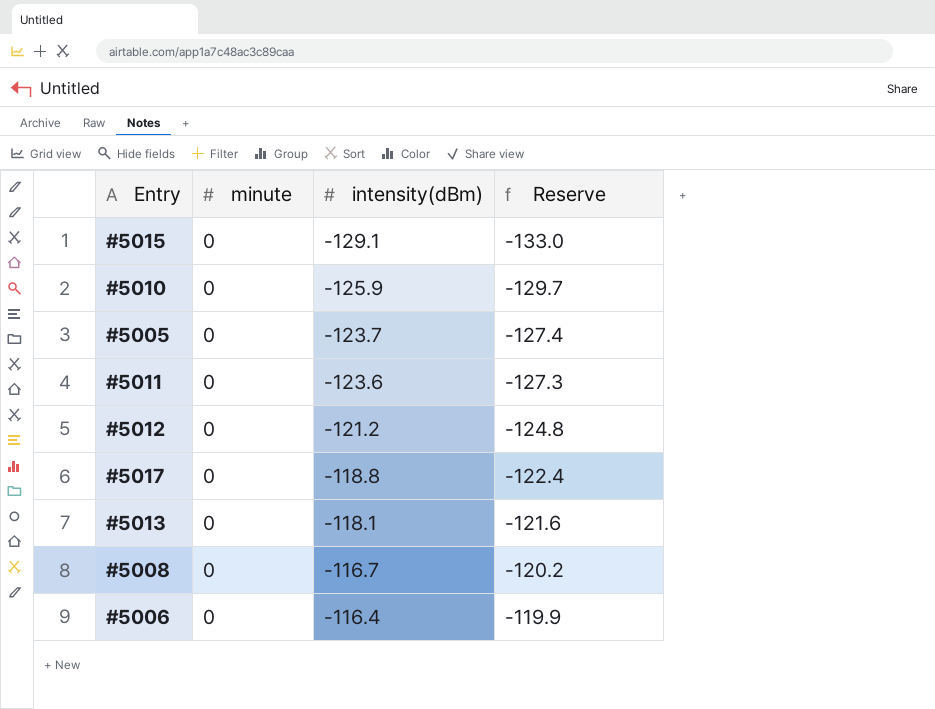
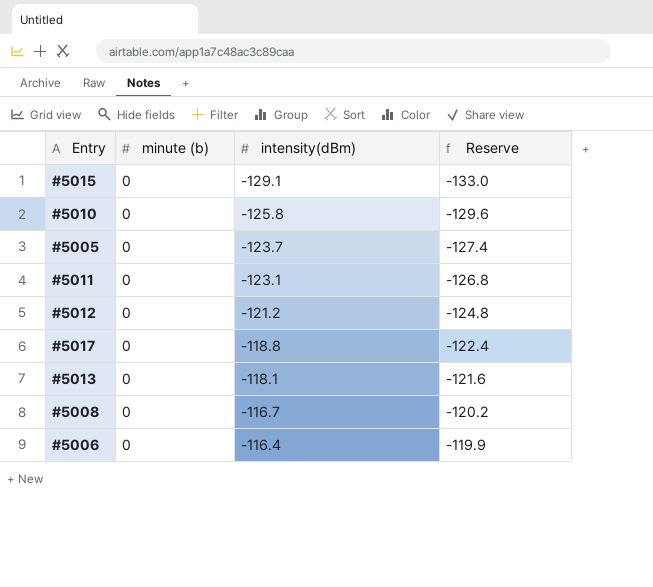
column name: minute -> minute (b)
#5010 | intensity(dBm): -125.9 -> -125.8
#5010 | Reserve: -129.7 -> -129.6
#5011 | intensity(dBm): -123.6 -> -123.1
#5011 | Reserve: -127.3 -> -126.8

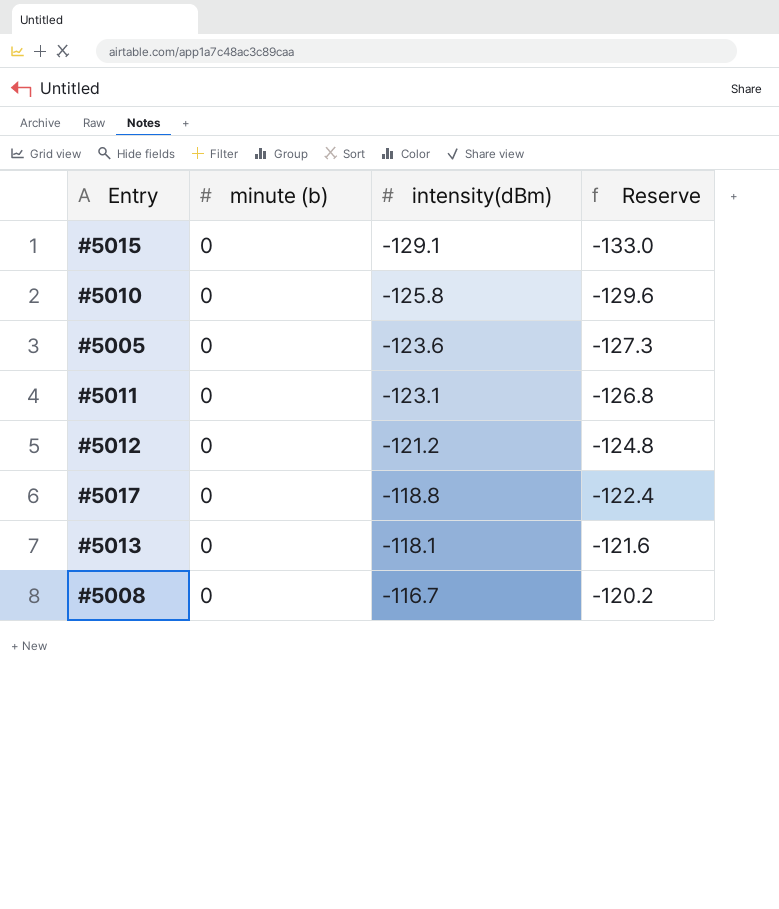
row #5006: 0 | -116.4 | -119.9 -> none
#5005 | intensity(dBm): -123.7 -> -123.6
#5005 | Reserve: -127.4 -> -127.3

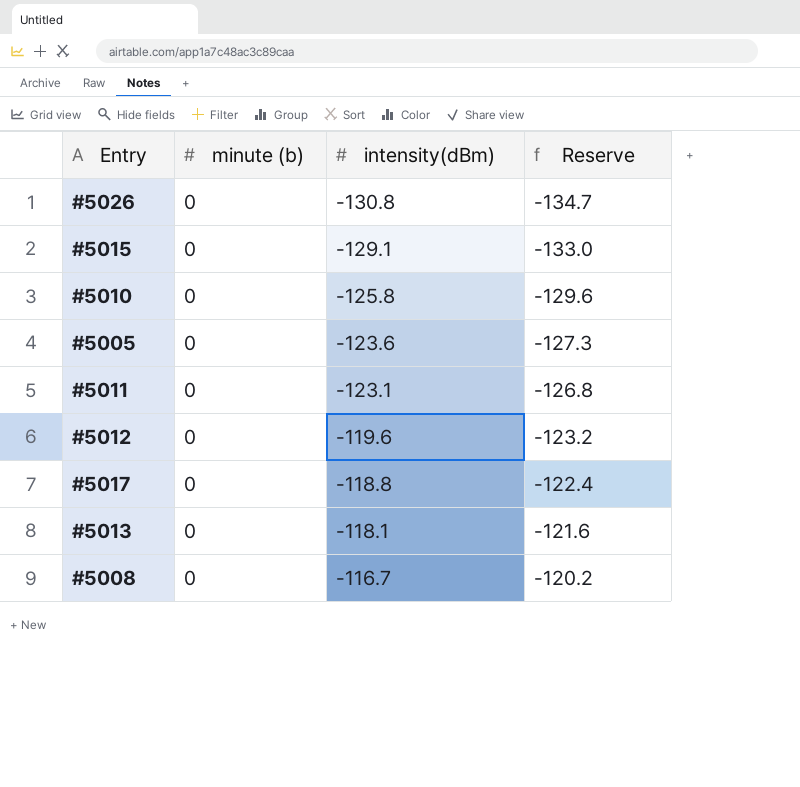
row #5026: none -> 0 | -130.8 | -134.7
#5012 | intensity(dBm): -121.2 -> -119.6
#5012 | Reserve: -124.8 -> -123.2

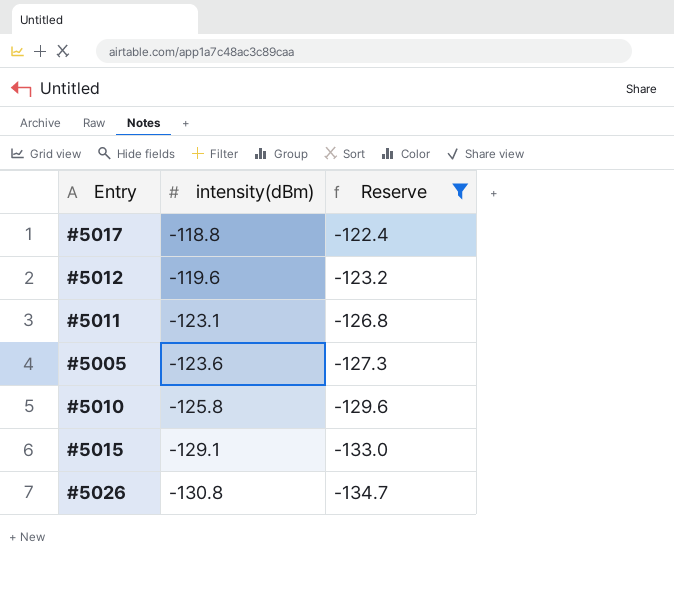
filter: none -> Reserve <= -122.4
row order: intensity(dBm) ascending -> intensity(dBm) descending
column minute (b) | position: 2 -> none

